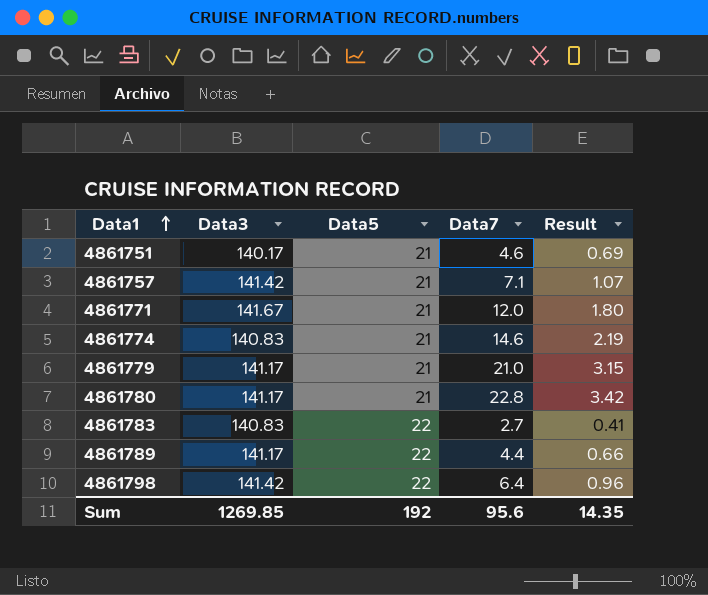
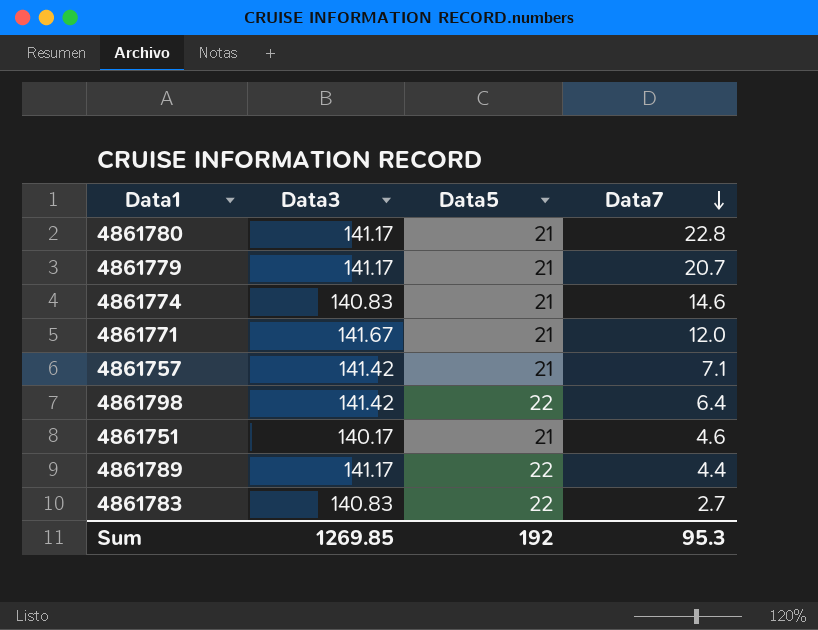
row order: Data1 ascending -> Data7 descending
column Result | formula: [Data7] * 0.15 -> none
4861779 | Data7: 21.0 -> 20.7
Sum | Data7: 95.6 -> 95.3

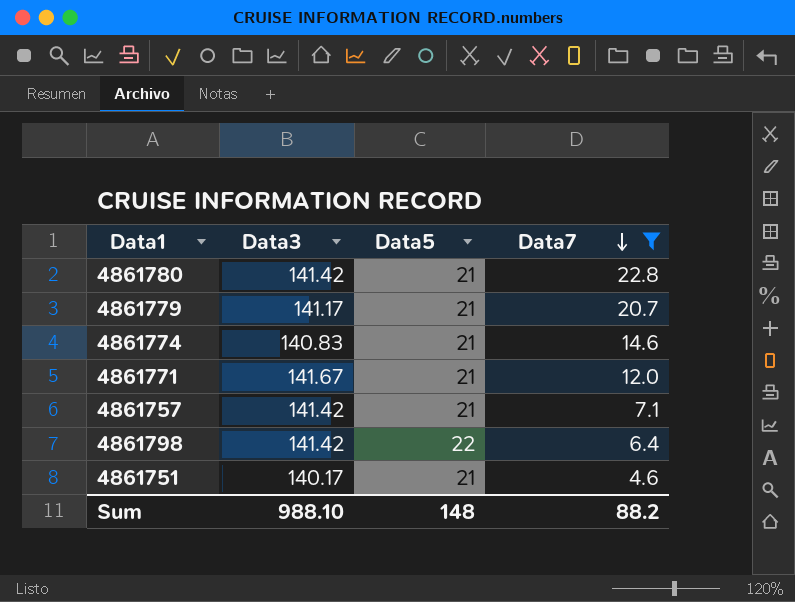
filter: none -> Data7 >= 4.6
4861780 | Data3: 141.17 -> 141.42
Sum | Data3: 1269.85 -> 988.10
Sum | Data5: 192 -> 148
Sum | Data7: 95.3 -> 88.2

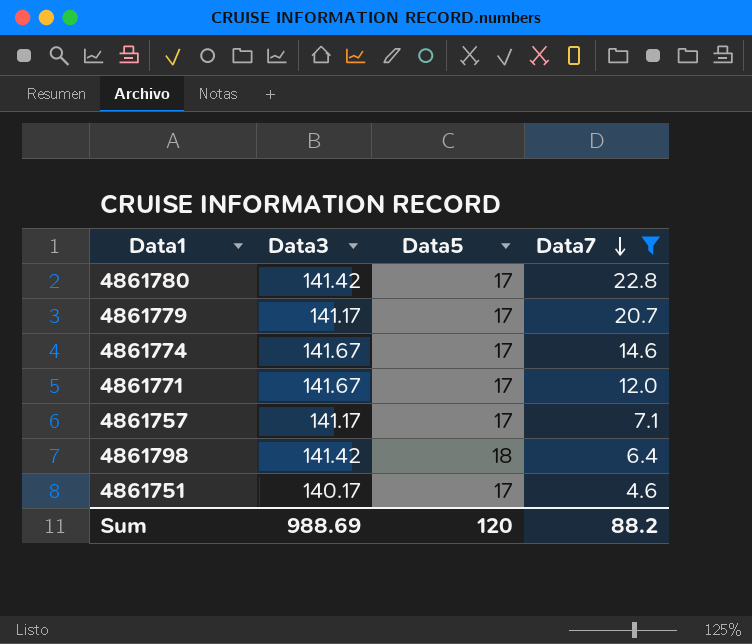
4861780 | Data5: 21 -> 17
4861779 | Data5: 21 -> 17
4861774 | Data3: 140.83 -> 141.67
4861774 | Data5: 21 -> 17
4861771 | Data5: 21 -> 17
4861757 | Data3: 141.42 -> 141.17
4861757 | Data5: 21 -> 17
4861798 | Data5: 22 -> 18
4861751 | Data5: 21 -> 17
Sum | Data3: 988.10 -> 988.69
Sum | Data5: 148 -> 120

